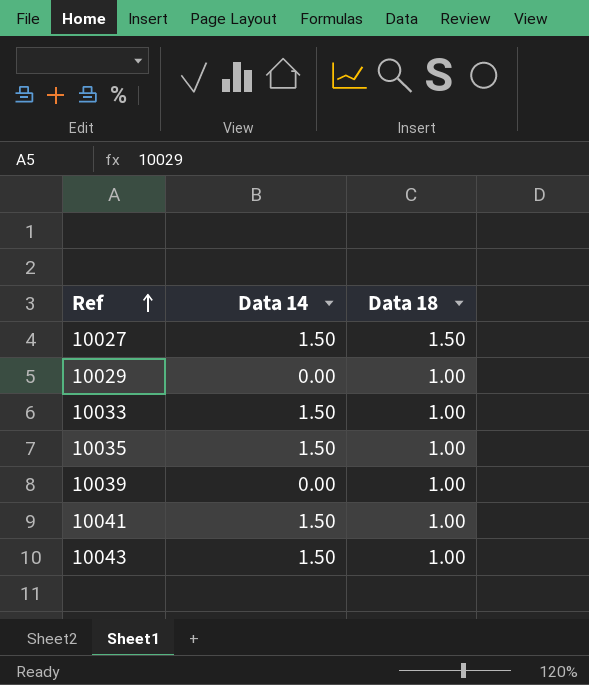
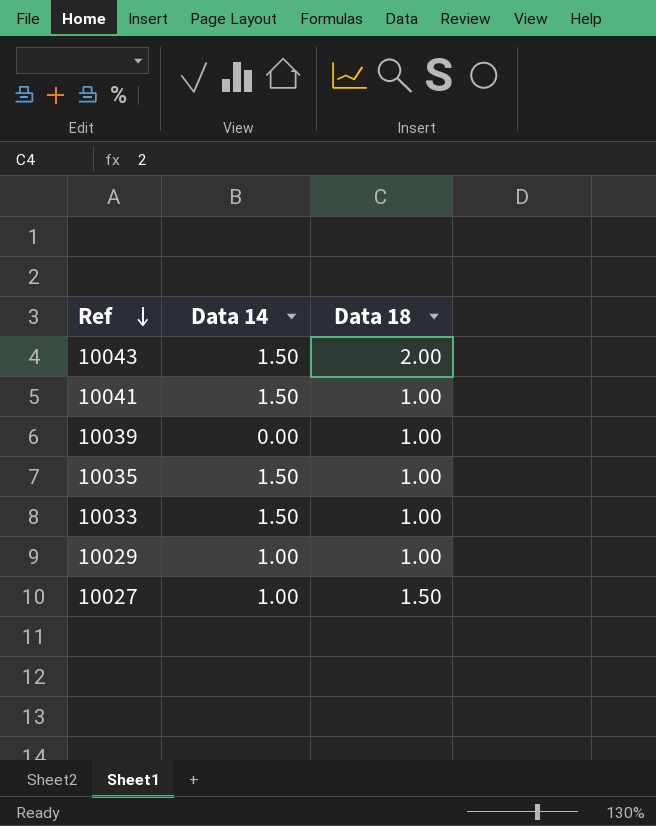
row order: Ref ascending -> Ref descending
10043 | Data 18: 1.00 -> 2.00
10029 | Data 14: 0.00 -> 1.00
10027 | Data 14: 1.50 -> 1.00

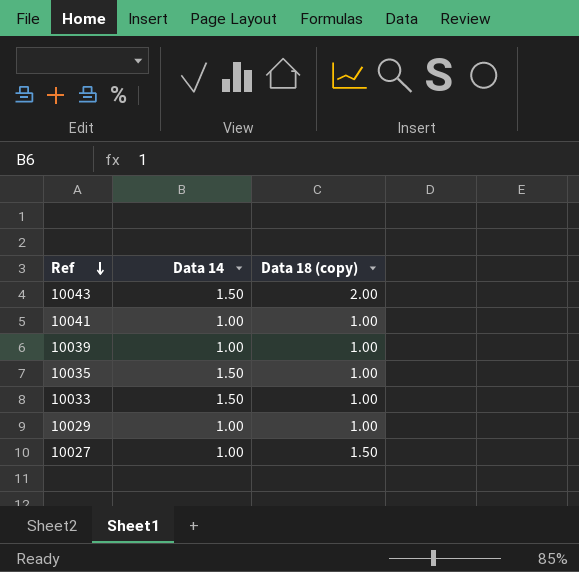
column name: Data 18 -> Data 18 (copy)
10041 | Data 14: 1.50 -> 1.00
10039 | Data 14: 0.00 -> 1.00

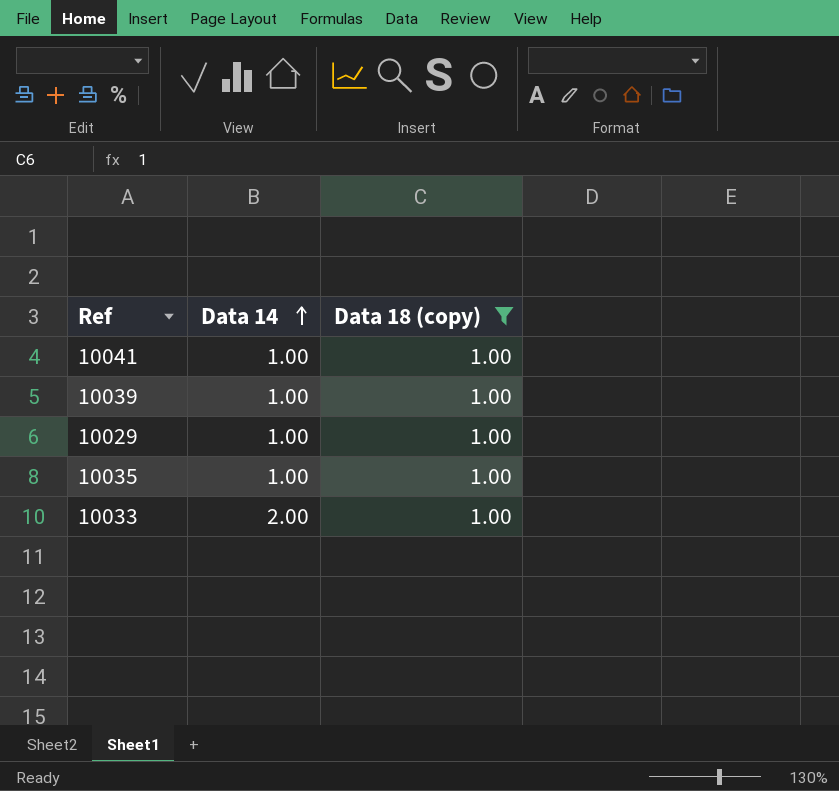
filter: none -> Data 18 (copy) = 1.00
row order: Ref descending -> Data 14 ascending
10035 | Data 14: 1.50 -> 1.00
10033 | Data 14: 1.50 -> 2.00

